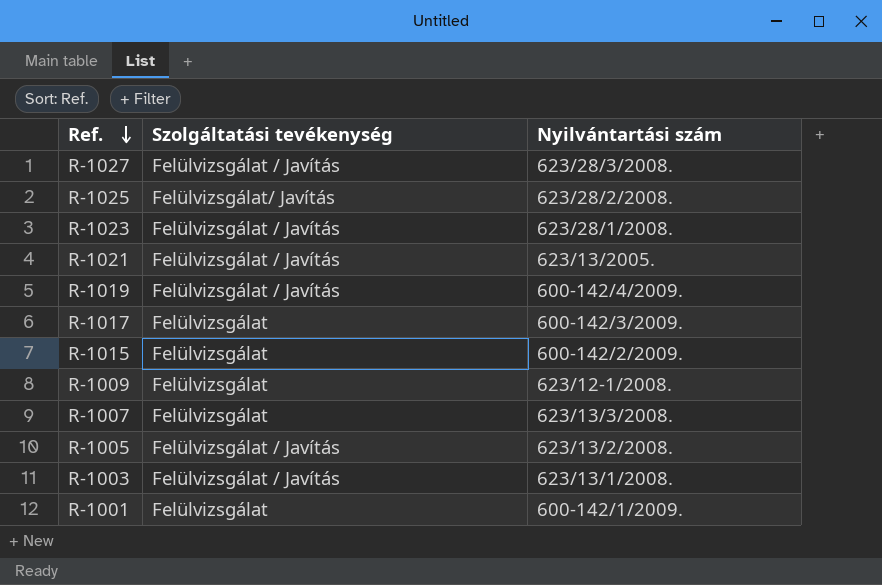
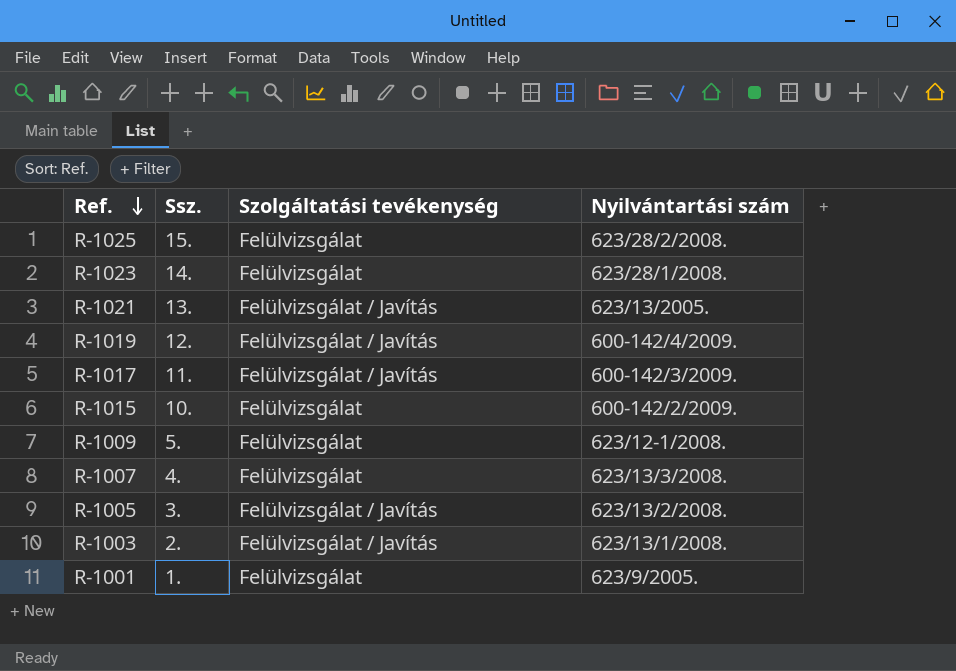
column Ssz. | position: none -> 2
row R-1027: Felülvizsgálat / Javítás | 623/28/3/2008. -> none
R-1025 | Szolgáltatási tevékenység: Felülvizsgálat/ Javítás -> Felülvizsgálat
R-1023 | Szolgáltatási tevékenység: Felülvizsgálat / Javítás -> Felülvizsgálat
R-1017 | Szolgáltatási tevékenység: Felülvizsgálat -> Felülvizsgálat / Javítás
R-1001 | Nyilvántartási szám: 600-142/1/2009. -> 623/9/2005.

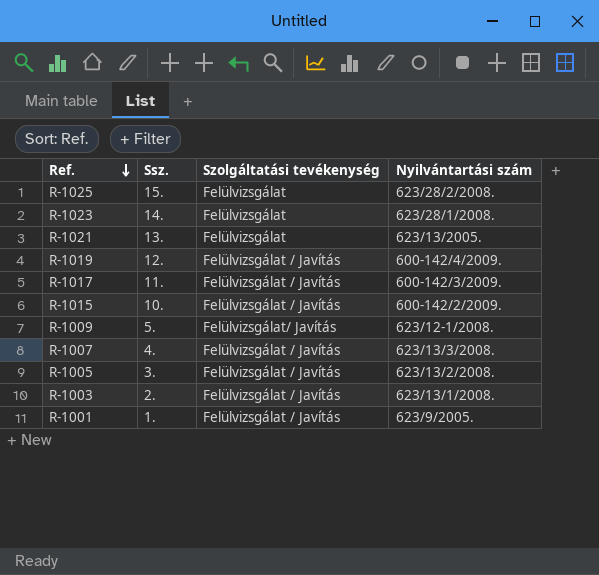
R-1021 | Szolgáltatási tevékenység: Felülvizsgálat / Javítás -> Felülvizsgálat
R-1015 | Szolgáltatási tevékenység: Felülvizsgálat -> Felülvizsgálat / Javítás
R-1009 | Szolgáltatási tevékenység: Felülvizsgálat -> Felülvizsgálat/ Javítás
R-1007 | Szolgáltatási tevékenység: Felülvizsgálat -> Felülvizsgálat / Javítás
R-1001 | Szolgáltatási tevékenység: Felülvizsgálat -> Felülvizsgálat / Javítás

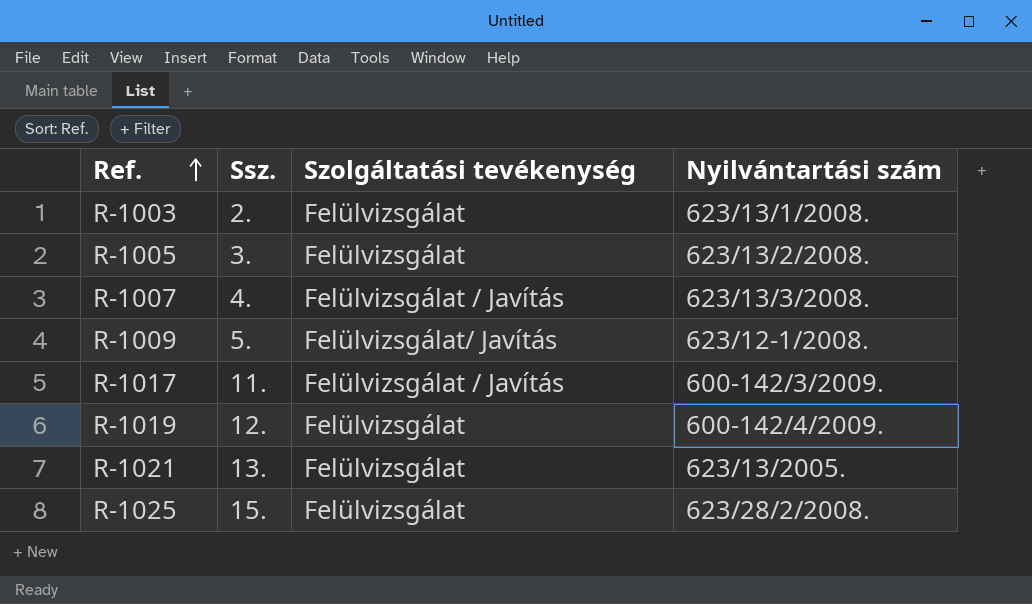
row order: Ref. descending -> Ref. ascending
row R-1023: 14. | Felülvizsgálat | 623/28/1/2008. -> none
row R-1015: 10. | Felülvizsgálat / Javítás | 600-142/2/2009. -> none
row R-1001: 1. | Felülvizsgálat / Javítás | 623/9/2005. -> none
R-1003 | Szolgáltatási tevékenység: Felülvizsgálat / Javítás -> Felülvizsgálat
R-1005 | Szolgáltatási tevékenység: Felülvizsgálat / Javítás -> Felülvizsgálat
R-1019 | Szolgáltatási tevékenység: Felülvizsgálat / Javítás -> Felülvizsgálat

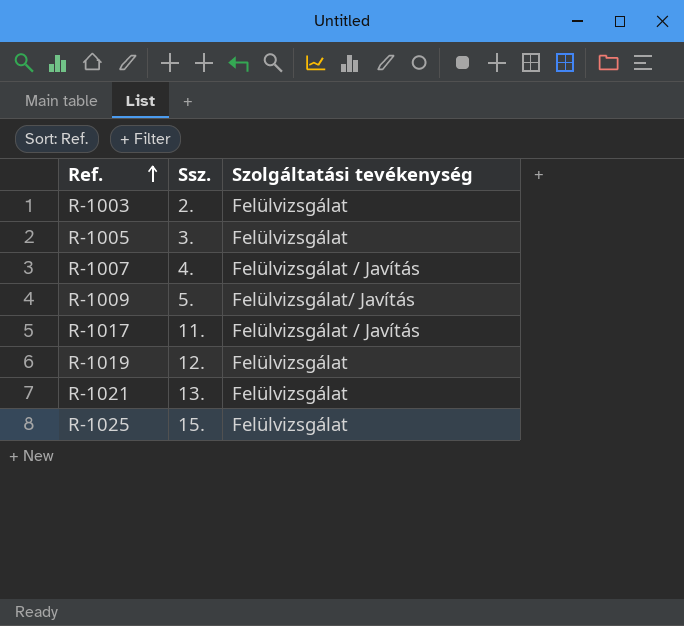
column Nyilvántartási szám | position: 4 -> none

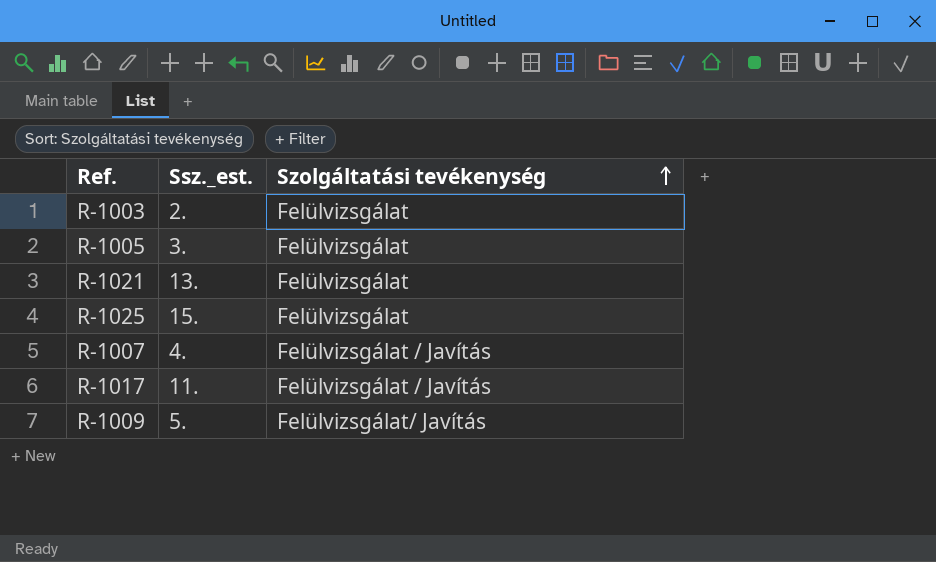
row order: Ref. ascending -> Szolgáltatási tevékenység ascending
column name: Ssz. -> Ssz._est.
row R-1019: 12. | Felülvizsgálat -> none

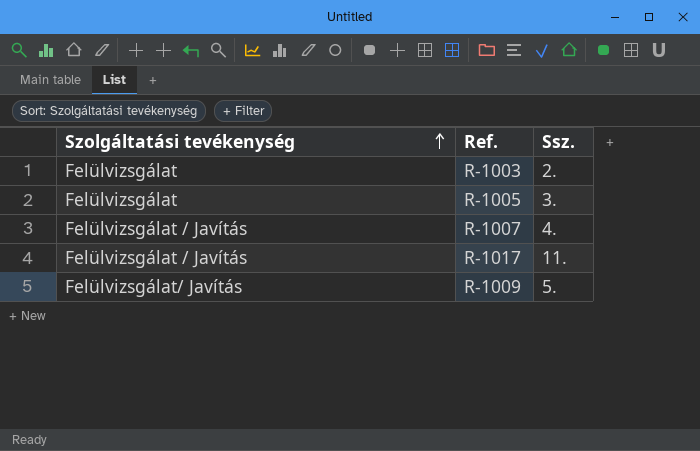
column Szolgáltatási tevékenység | position: 3 -> 1
column name: Ssz._est. -> Ssz.
row R-1021: 13. | Felülvizsgálat -> none
row R-1025: 15. | Felülvizsgálat -> none

